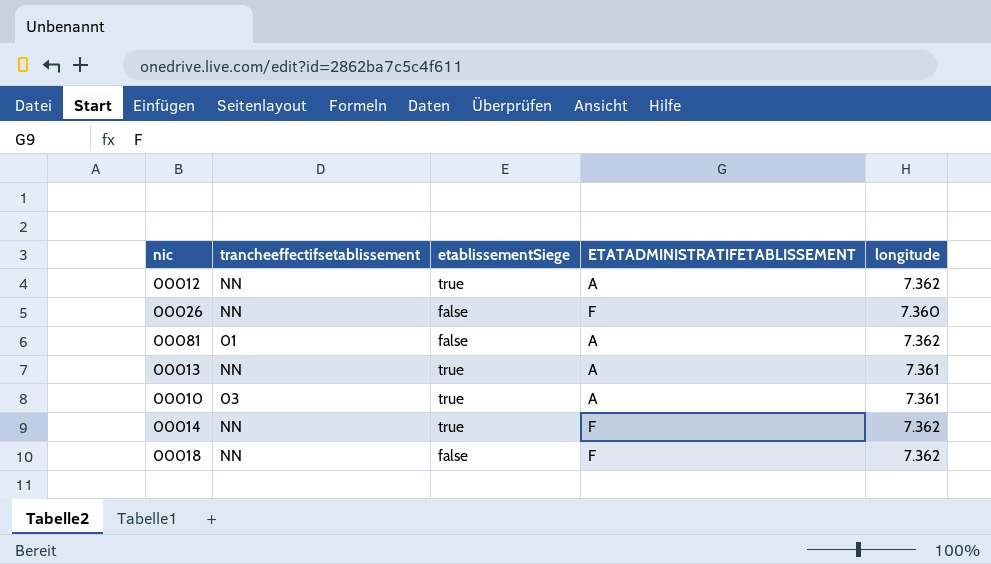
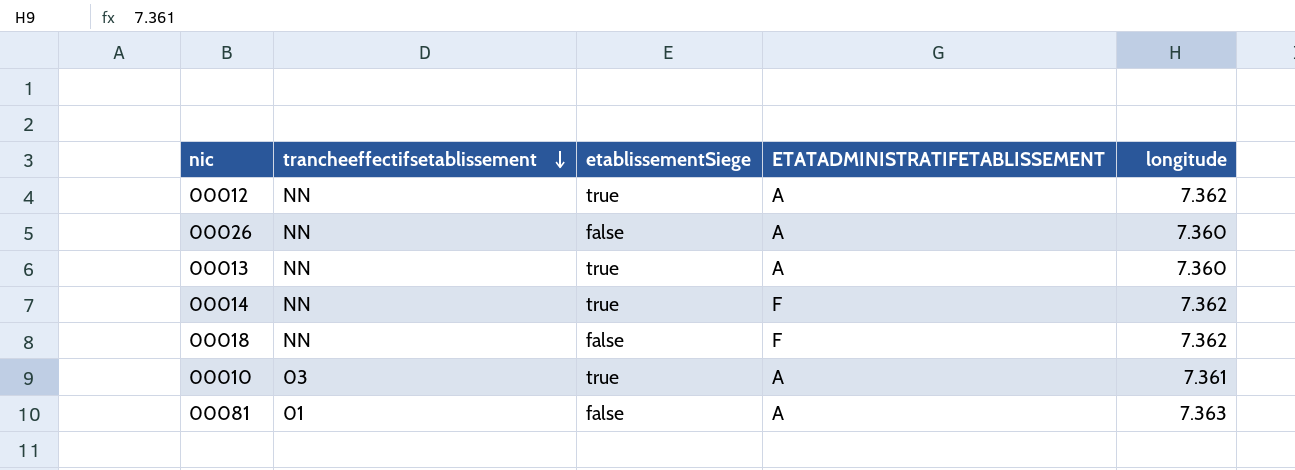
row order: none -> trancheeffectifsetablissement descending
00026 | ETATADMINISTRATIFETABLISSEMENT: F -> A
00013 | longitude: 7.361 -> 7.360
00081 | longitude: 7.362 -> 7.363

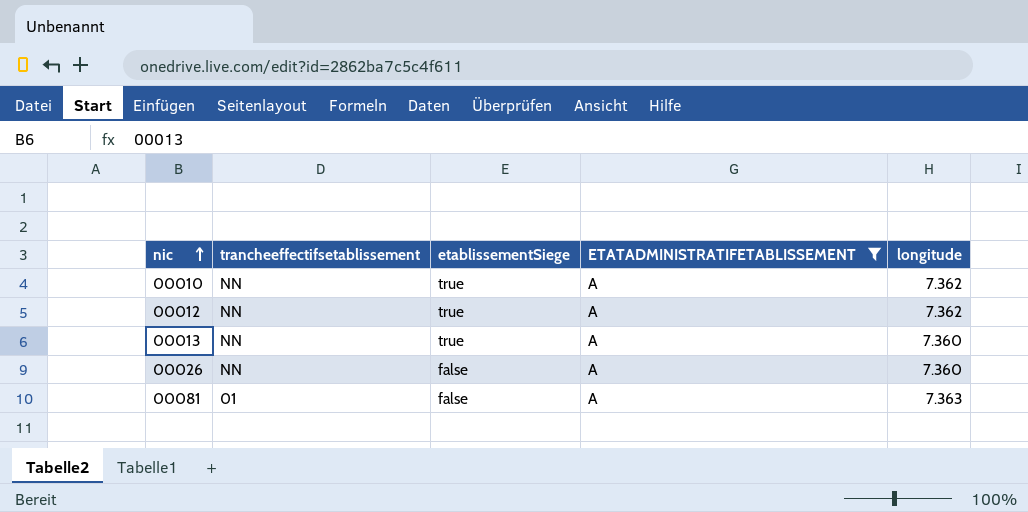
filter: none -> ETATADMINISTRATIFETABLISSEMENT = A
row order: trancheeffectifsetablissement descending -> nic ascending
00010 | trancheeffectifsetablissement: 03 -> NN
00010 | longitude: 7.361 -> 7.362

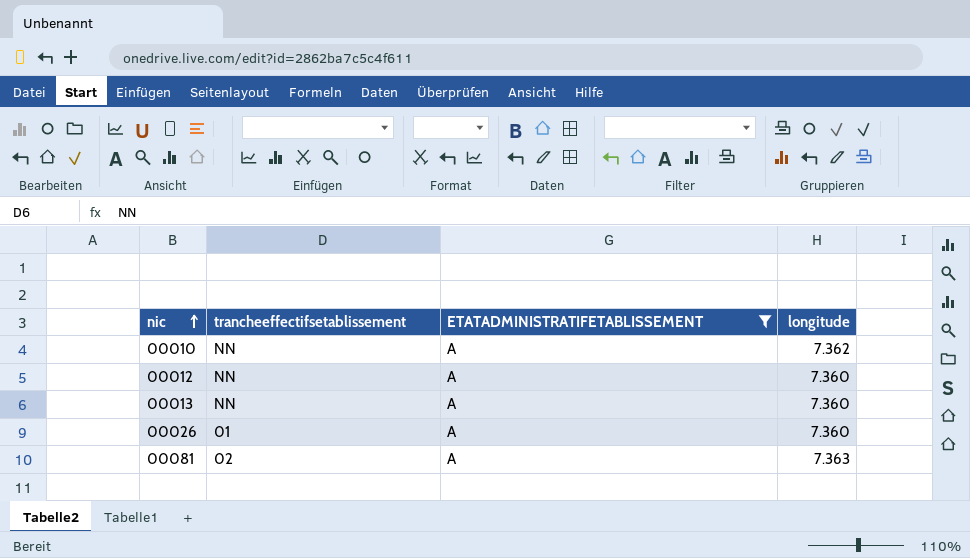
column etablissementSiege | position: 3 -> none
00012 | longitude: 7.362 -> 7.360
00026 | trancheeffectifsetablissement: NN -> 01
00081 | trancheeffectifsetablissement: 01 -> 02

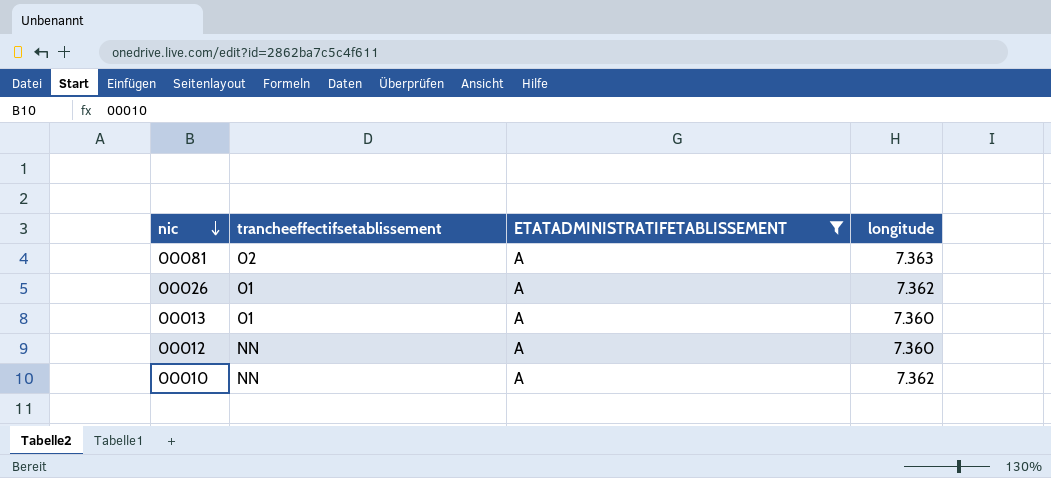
row order: nic ascending -> nic descending
00026 | longitude: 7.360 -> 7.362
00013 | trancheeffectifsetablissement: NN -> 01

